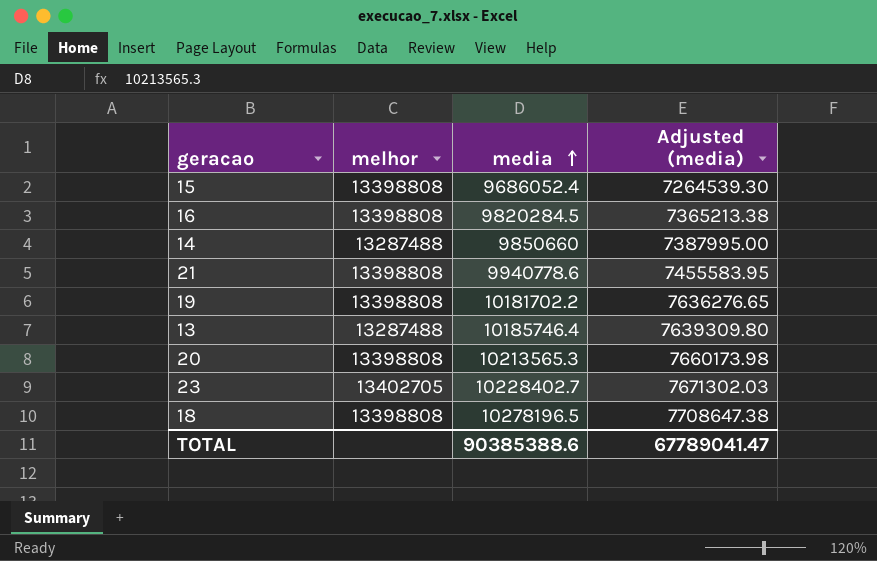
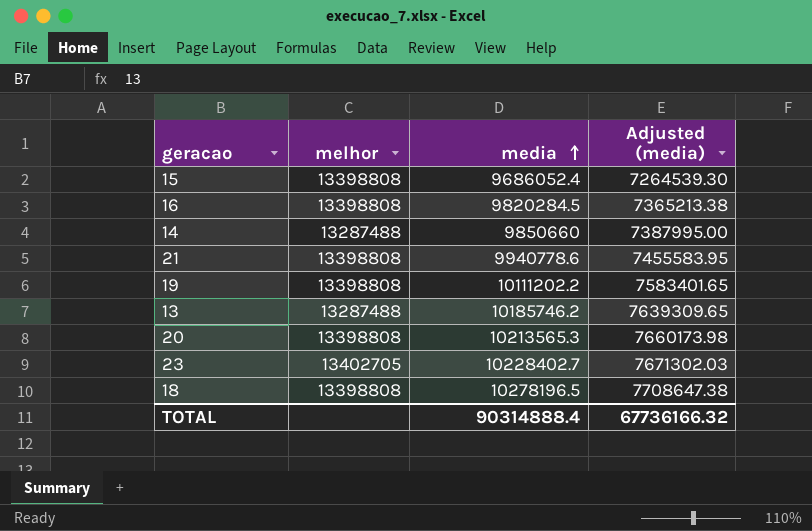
19 | media: 10181702.2 -> 10111202.2
19 | Adjusted (media): 7636276.65 -> 7583401.65
13 | media: 10185746.4 -> 10185746.2
13 | Adjusted (media): 7639309.80 -> 7639309.65
TOTAL | media: 90385388.6 -> 90314888.4
TOTAL | Adjusted (media): 67789041.47 -> 67736166.32

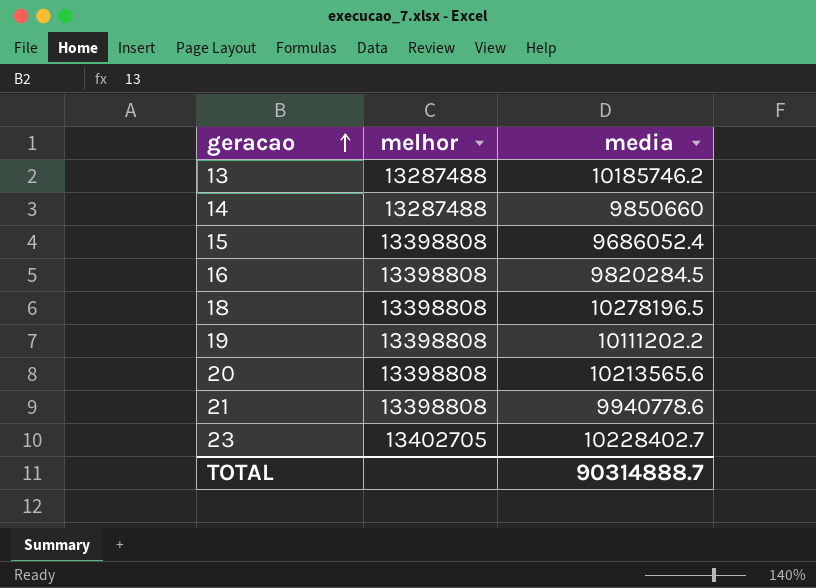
row order: media ascending -> geracao ascending
column Adjusted (media) | formula: [media] * 0.75 -> none
20 | media: 10213565.3 -> 10213565.6
TOTAL | media: 90314888.4 -> 90314888.7

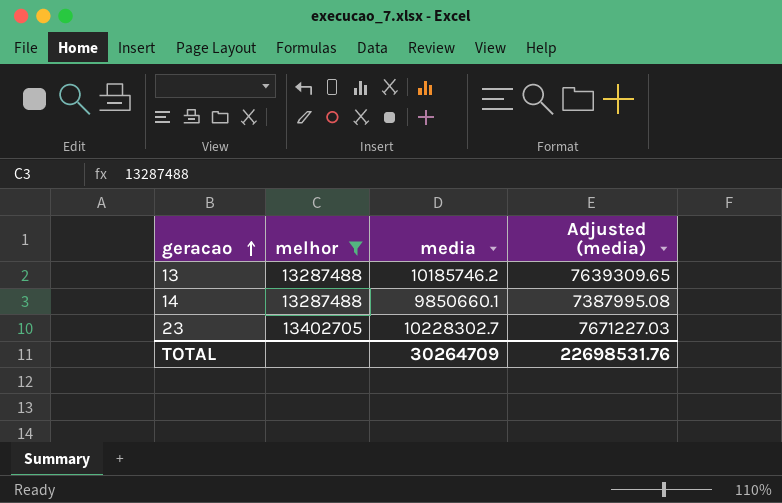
filter: none -> melhor != 13398808
column Adjusted (media) | formula: none -> [media] * 0.75
14 | media: 9850660 -> 9850660.1
23 | media: 10228402.7 -> 10228302.7
TOTAL | media: 90314888.7 -> 30264709

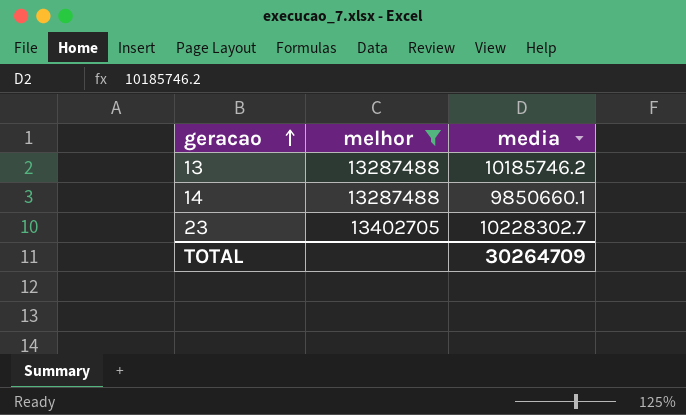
column Adjusted (media) | formula: [media] * 0.75 -> none

